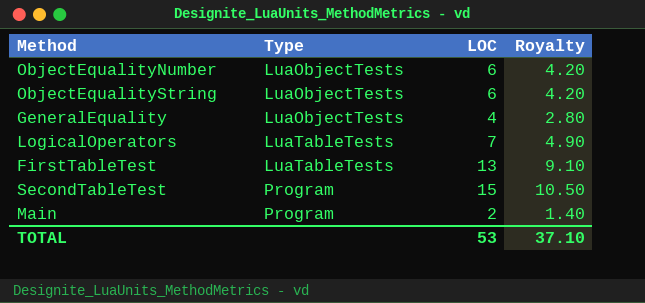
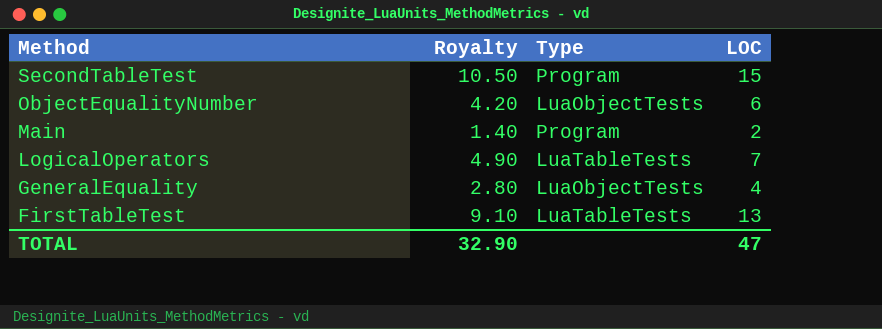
row order: Type ascending -> Method descending
column Royalty | position: 4 -> 2
row ObjectEqualityString: LuaObjectTests | 6 | 4.20 -> none
TOTAL | Royalty: 37.10 -> 32.90
TOTAL | LOC: 53 -> 47

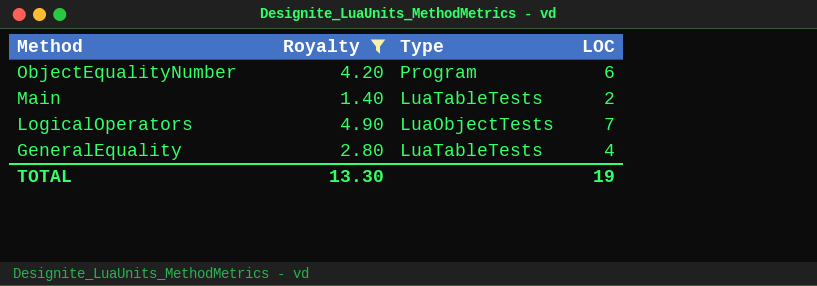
filter: none -> Royalty <= 4.90
ObjectEqualityNumber | Type: LuaObjectTests -> Program
Main | Type: Program -> LuaTableTests
LogicalOperators | Type: LuaTableTests -> LuaObjectTests
GeneralEquality | Type: LuaObjectTests -> LuaTableTests
TOTAL | Royalty: 32.90 -> 13.30
TOTAL | LOC: 47 -> 19

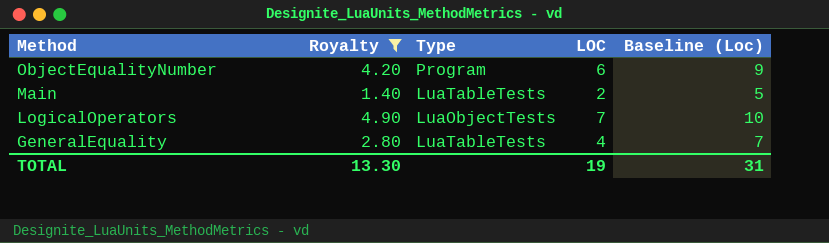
column Baseline (Loc) | formula: none -> [LOC] + 3

